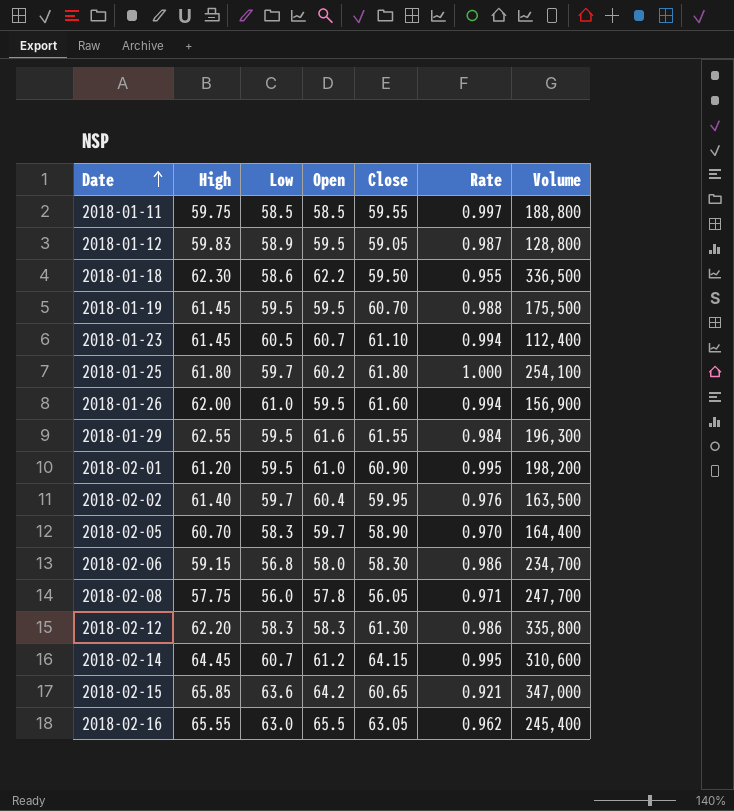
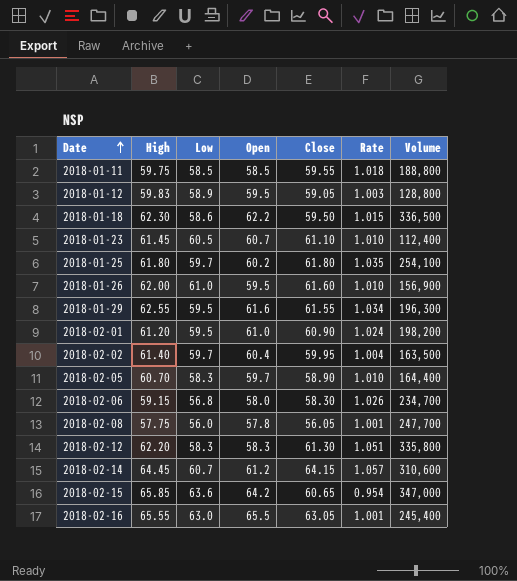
column Rate | formula: [Close] / [High] -> [Close] / [Low]
row 2018-01-19: 61.45 | 59.5 | 59.5 | 60.70 | 0.988 | 175,500 -> none

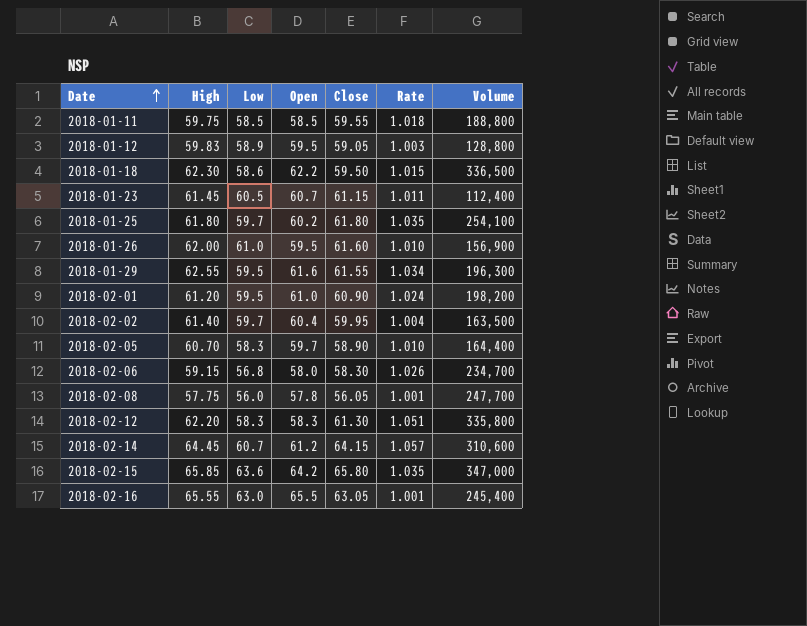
2018-01-23 | Close: 61.10 -> 61.15
2018-01-23 | Rate: 1.010 -> 1.011
2018-02-15 | Close: 60.65 -> 65.80
2018-02-15 | Rate: 0.954 -> 1.035

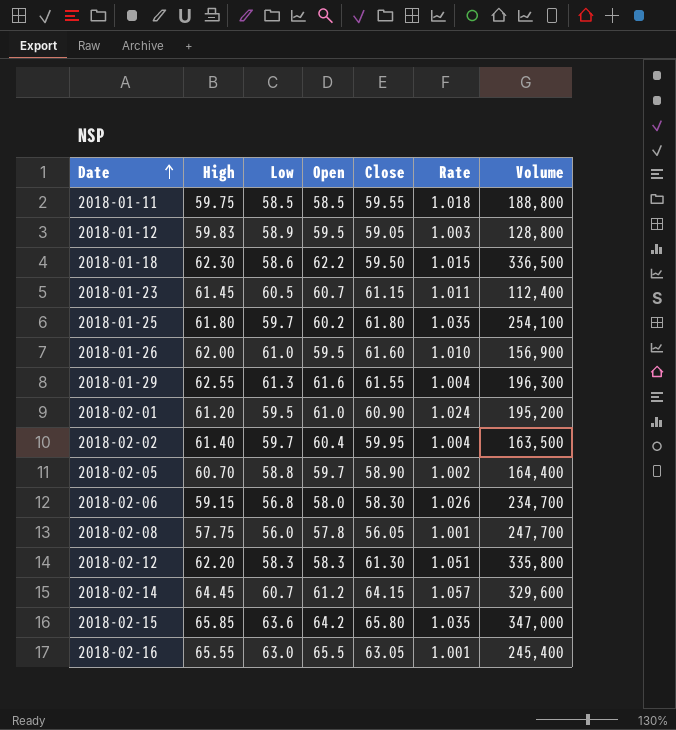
2018-01-29 | Low: 59.5 -> 61.3
2018-01-29 | Rate: 1.034 -> 1.004
2018-02-01 | Volume: 198,200 -> 195,200
2018-02-05 | Low: 58.3 -> 58.8
2018-02-05 | Rate: 1.010 -> 1.002
2018-02-14 | Volume: 310,600 -> 329,600

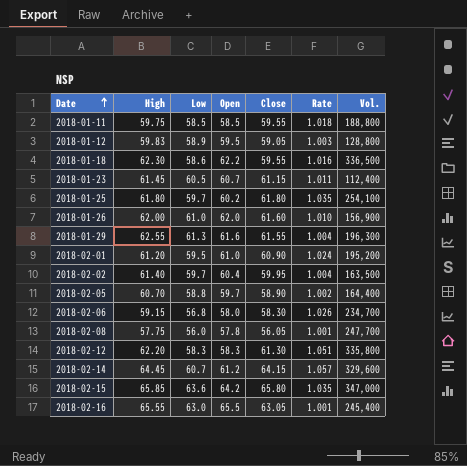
column name: Volume -> Vol.
2018-01-18 | Close: 59.50 -> 59.55
2018-01-18 | Rate: 1.015 -> 1.016
2018-01-26 | Open: 59.5 -> 62.0

